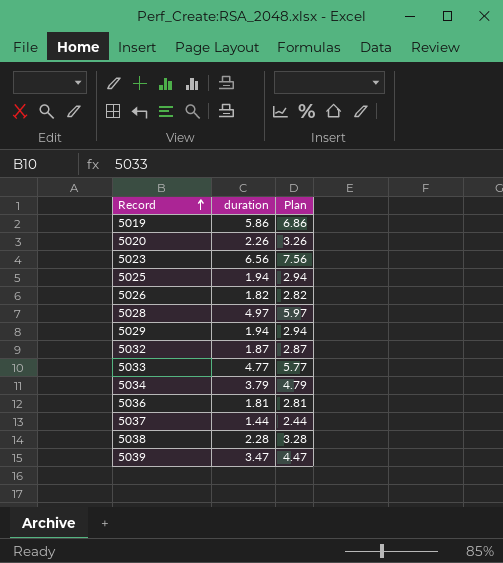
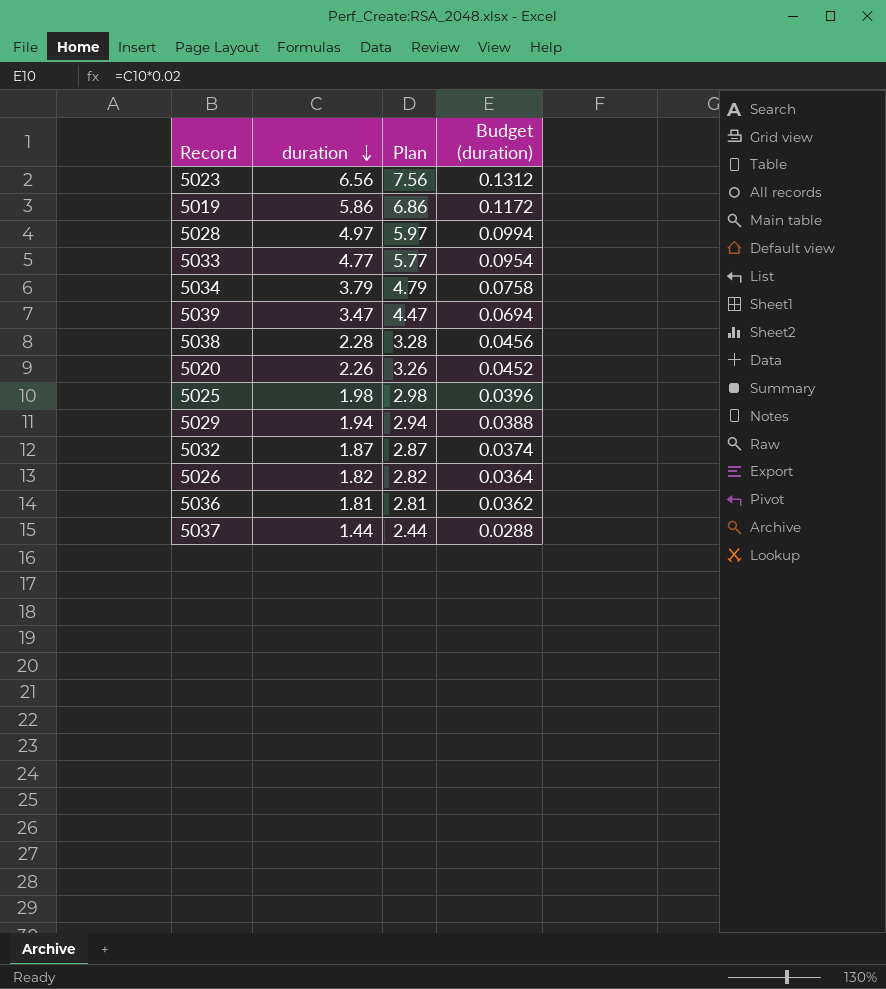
row order: Record ascending -> duration descending
column Budget (duration) | formula: none -> [duration] * 0.02
5025 | duration: 1.94 -> 1.98
5025 | Plan: 2.94 -> 2.98

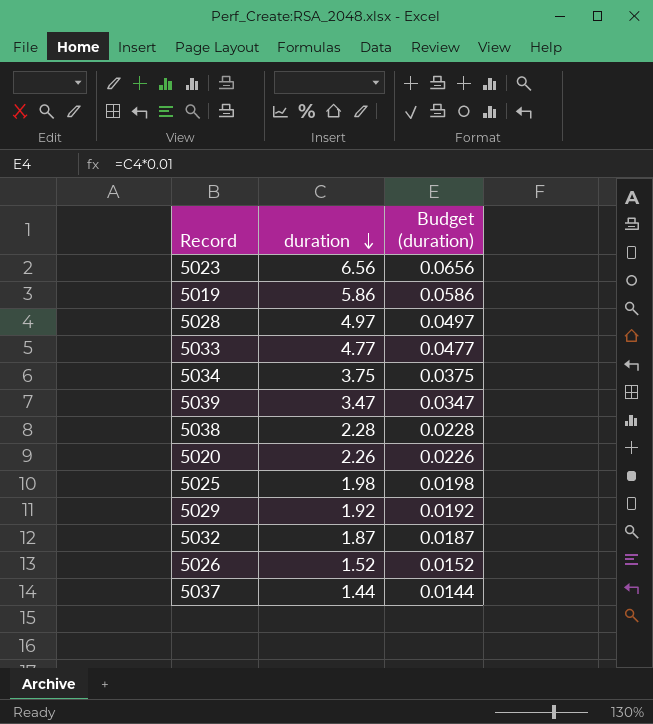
column Plan | formula: [duration] + 1 -> none
column Budget (duration) | formula: [duration] * 0.02 -> [duration] * 0.01
row 5036: 1.81 | 2.81 | 0.0362 -> none
5034 | duration: 3.79 -> 3.75
5029 | duration: 1.94 -> 1.92
5026 | duration: 1.82 -> 1.52

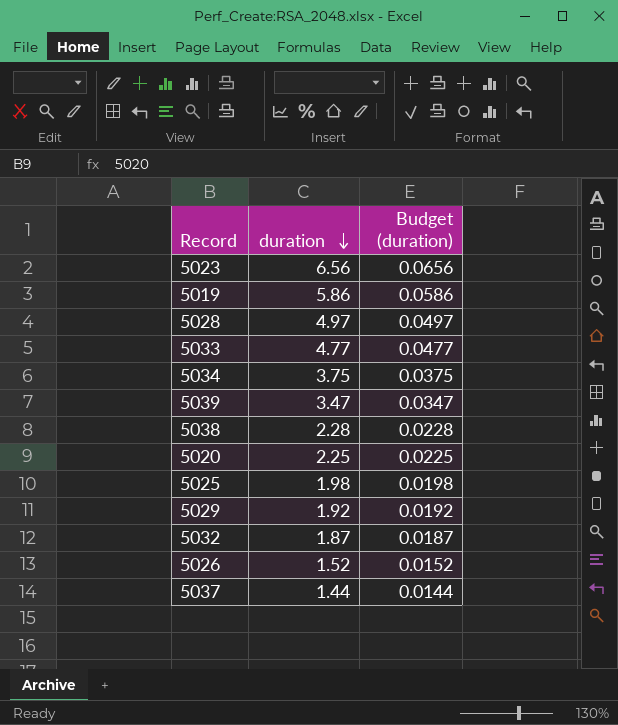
5020 | duration: 2.26 -> 2.25
5020 | Budget (duration): 0.0226 -> 0.0225

